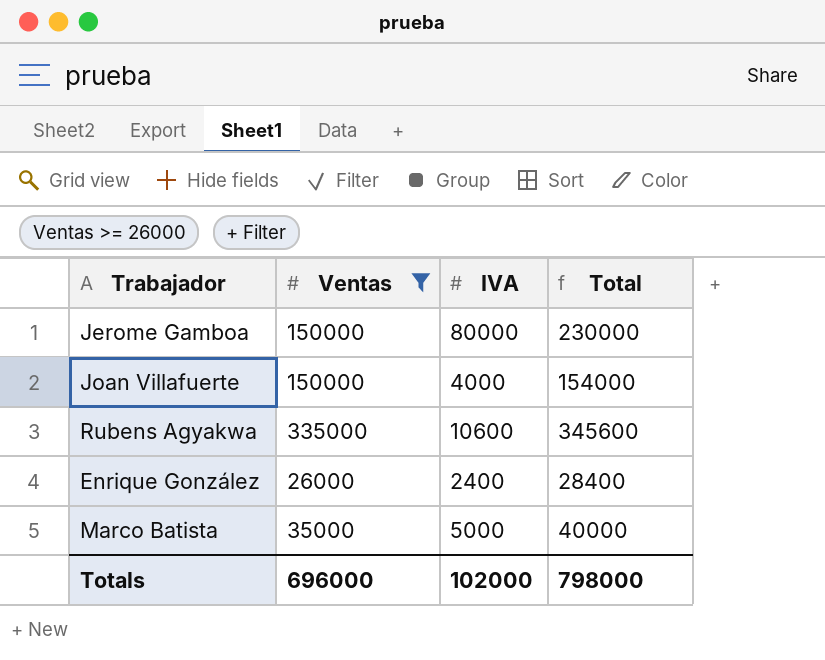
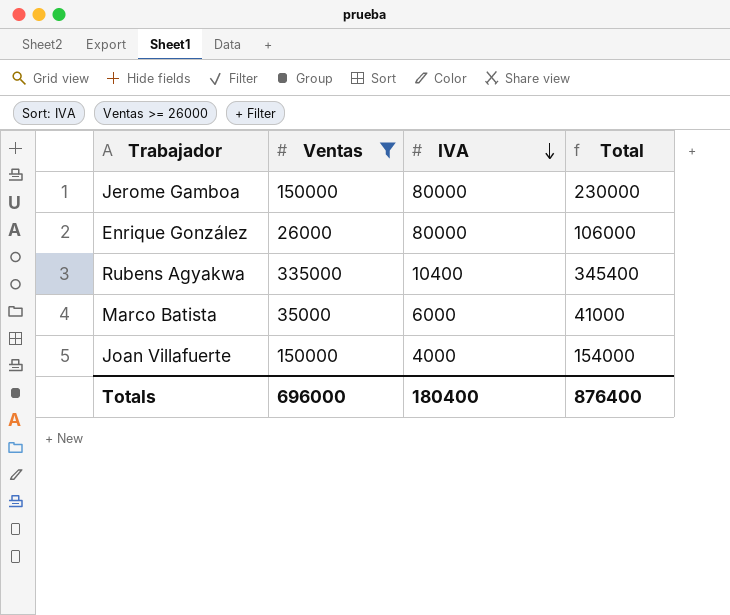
row order: none -> IVA descending
Enrique González | IVA: 2400 -> 80000
Enrique González | Total: 28400 -> 106000
Rubens Agyakwa | IVA: 10600 -> 10400
Rubens Agyakwa | Total: 345600 -> 345400
Marco Batista | IVA: 5000 -> 6000
Marco Batista | Total: 40000 -> 41000
Totals | IVA: 102000 -> 180400
Totals | Total: 798000 -> 876400

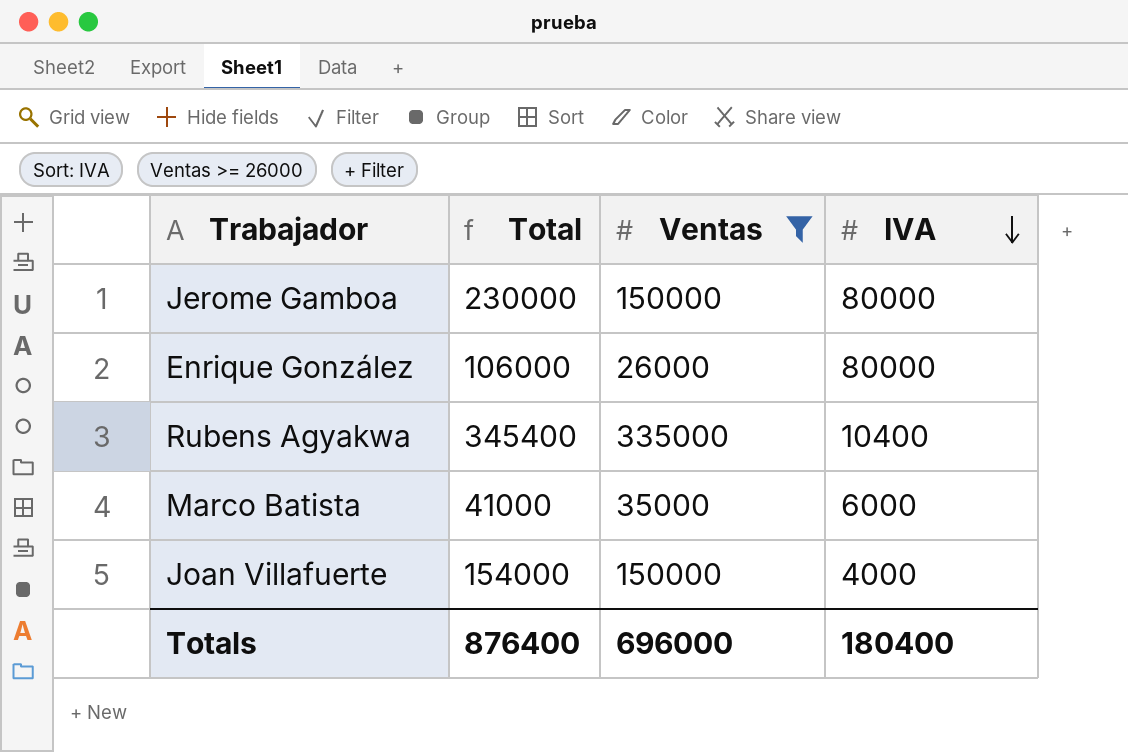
column Total | position: 4 -> 2

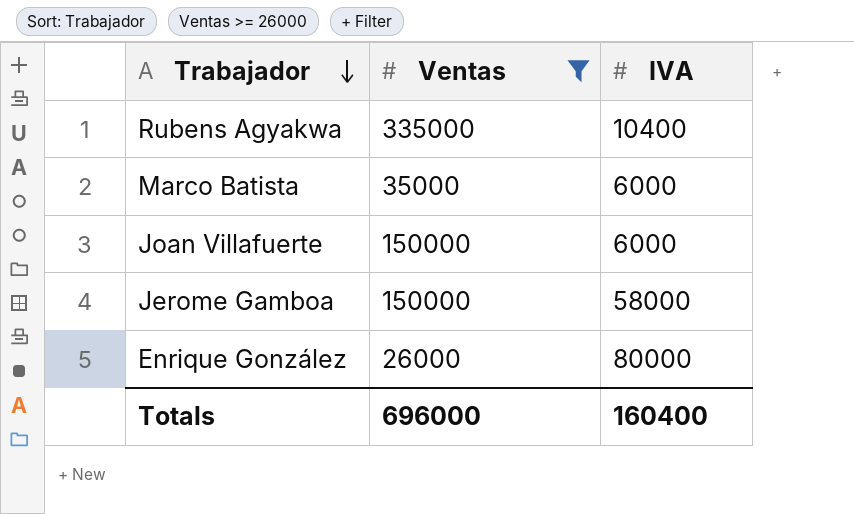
row order: IVA descending -> Trabajador descending
column Total | formula: [Ventas] + [IVA] -> none
Joan Villafuerte | IVA: 4000 -> 6000
Jerome Gamboa | IVA: 80000 -> 58000
Totals | IVA: 180400 -> 160400

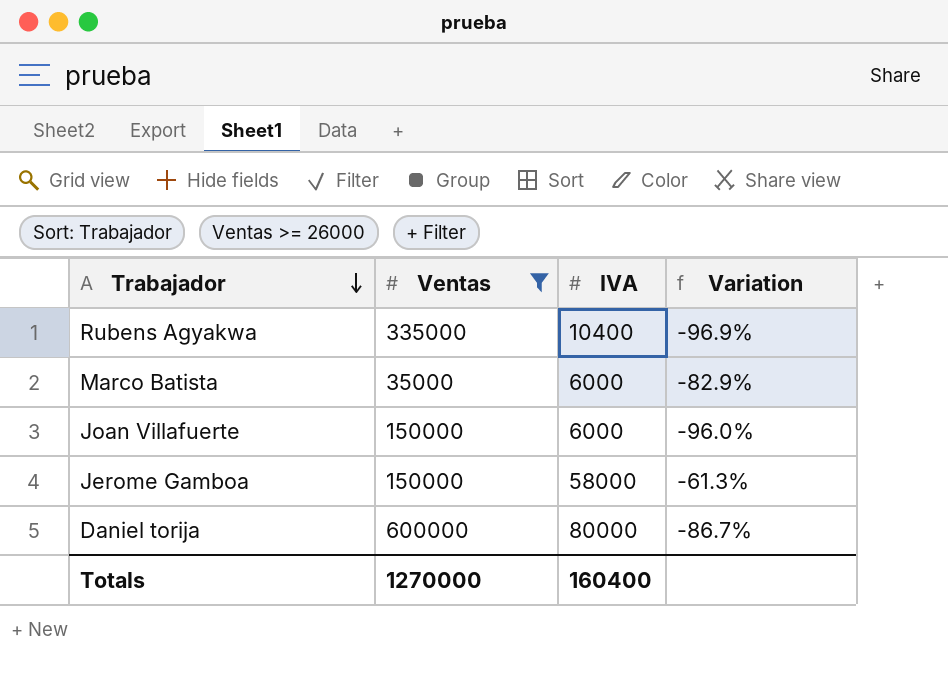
column Variation | formula: none -> ([IVA] - [Ventas]) / [Ventas]
row Enrique González: 26000 | 80000 -> none
row Daniel torija: none -> 600000 | 80000 | -86.7%
Totals | Ventas: 696000 -> 1270000

